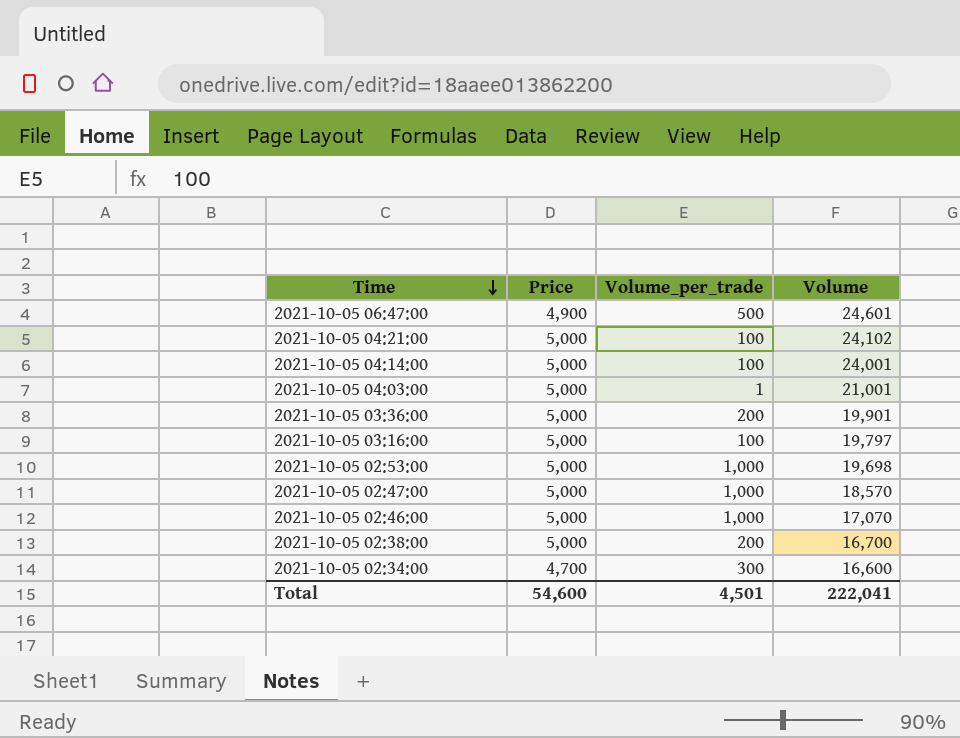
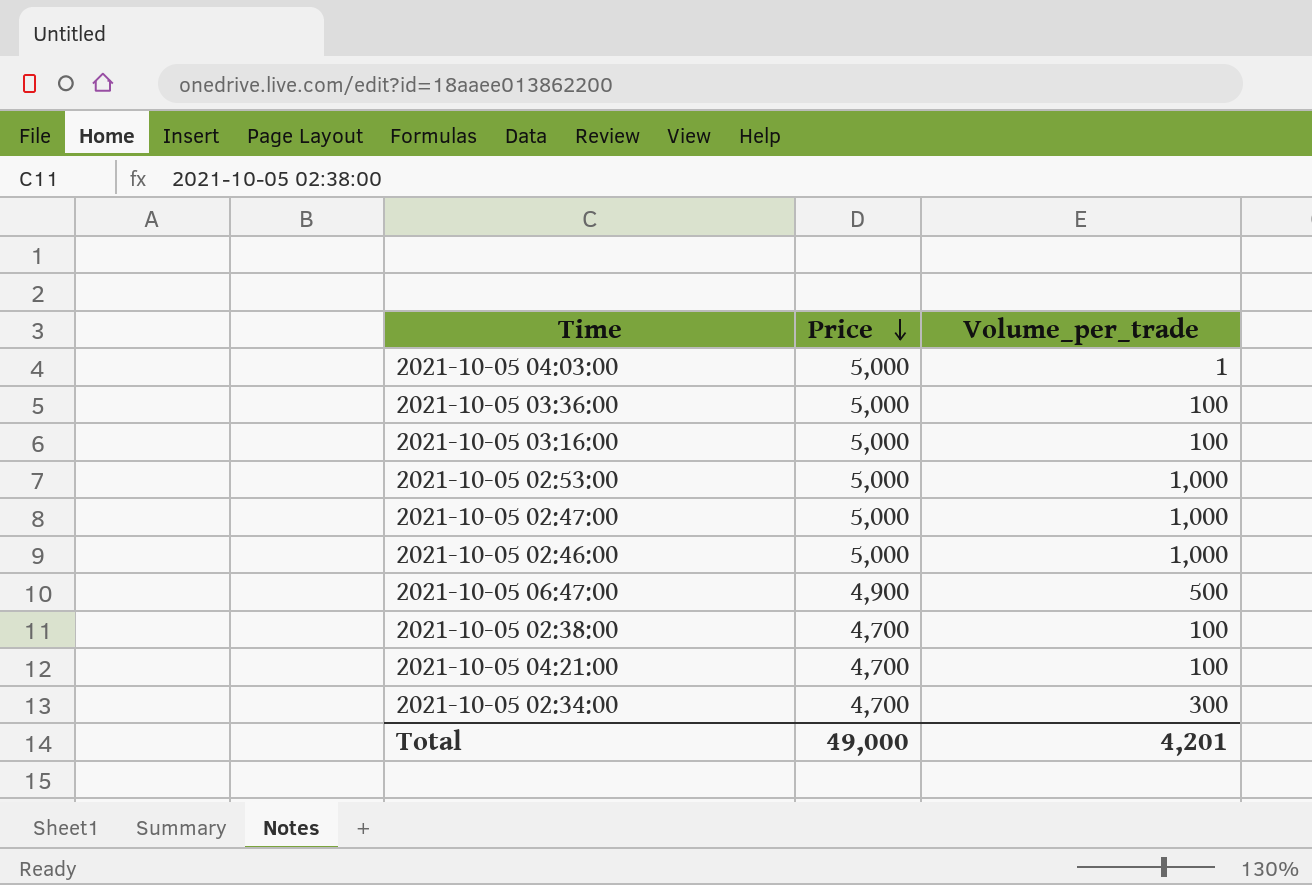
row order: Time descending -> Price descending
column Volume | position: 4 -> none
row 2021-10-05 04:14:00: 5,000 | 100 | 24,001 -> none
2021-10-05 03:36:00 | Volume_per_trade: 200 -> 100
2021-10-05 02:38:00 | Price: 5,000 -> 4,700
2021-10-05 02:38:00 | Volume_per_trade: 200 -> 100
2021-10-05 04:21:00 | Price: 5,000 -> 4,700
Total | Price: 54,600 -> 49,000
Total | Volume_per_trade: 4,501 -> 4,201

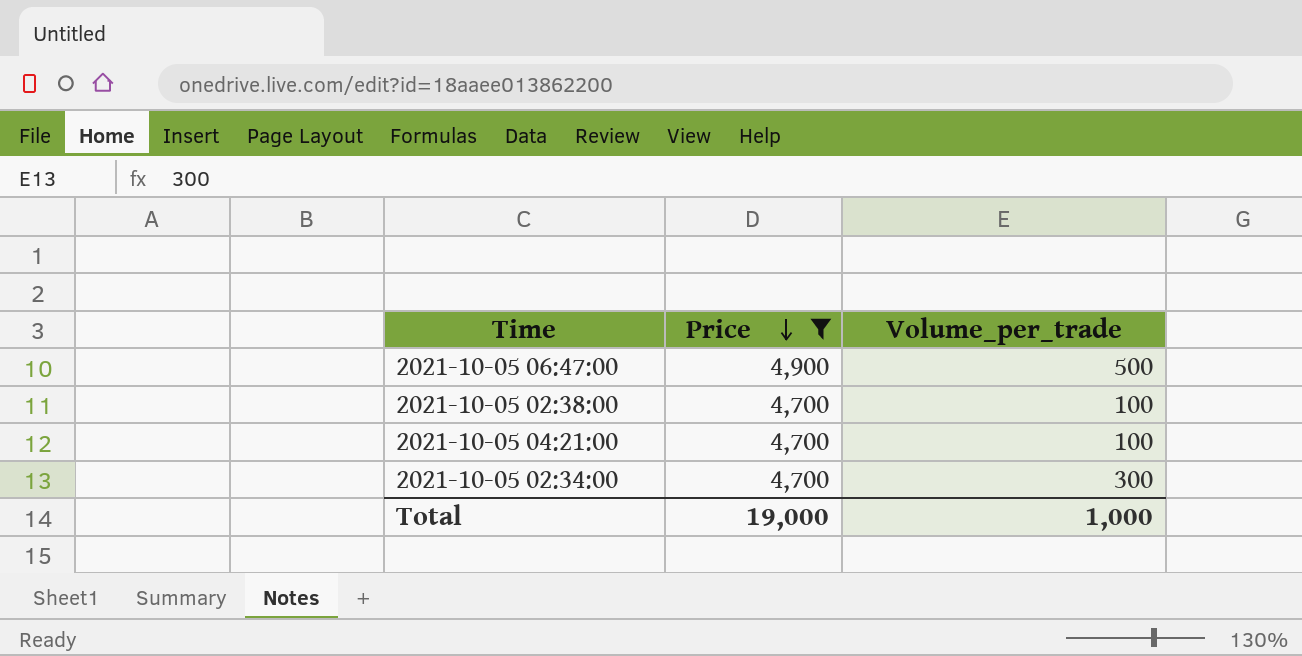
filter: none -> Price != 5,000
Total | Price: 49,000 -> 19,000
Total | Volume_per_trade: 4,201 -> 1,000

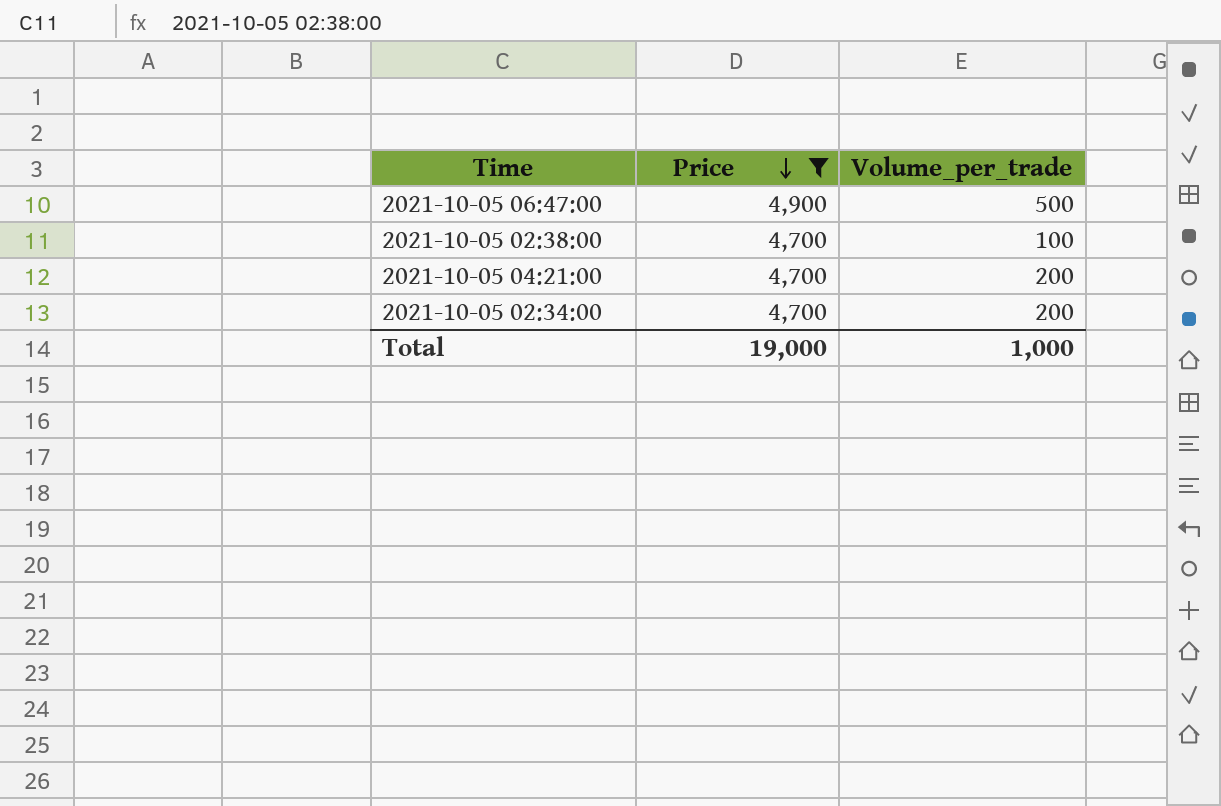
2021-10-05 04:21:00 | Volume_per_trade: 100 -> 200
2021-10-05 02:34:00 | Volume_per_trade: 300 -> 200

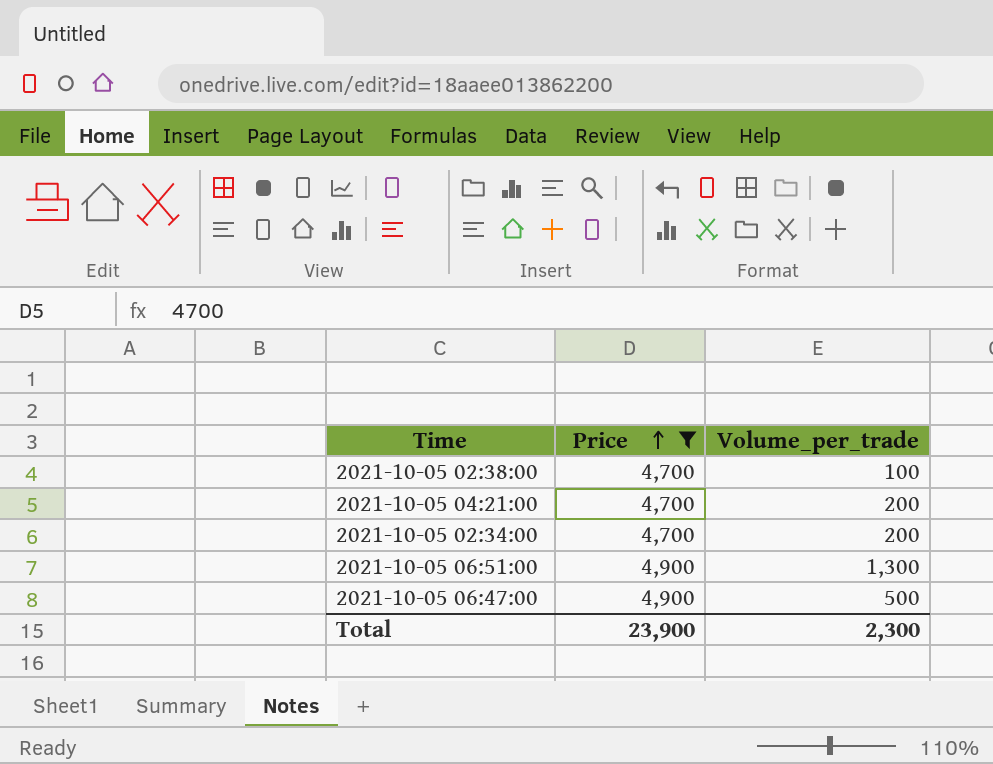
row order: Price descending -> Price ascending
row 2021-10-05 06:51:00: none -> 4,900 | 1,300
Total | Price: 19,000 -> 23,900
Total | Volume_per_trade: 1,000 -> 2,300

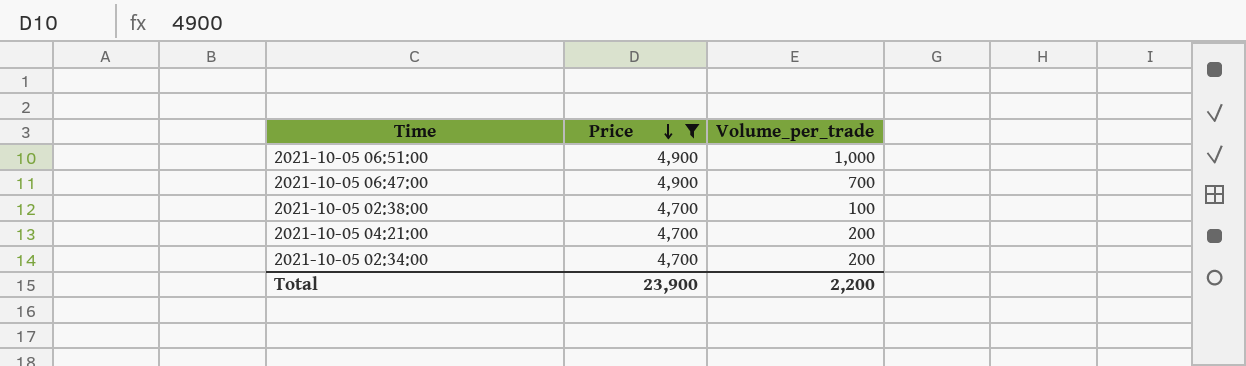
row order: Price ascending -> Price descending
2021-10-05 06:51:00 | Volume_per_trade: 1,300 -> 1,000
2021-10-05 06:47:00 | Volume_per_trade: 500 -> 700
Total | Volume_per_trade: 2,300 -> 2,200

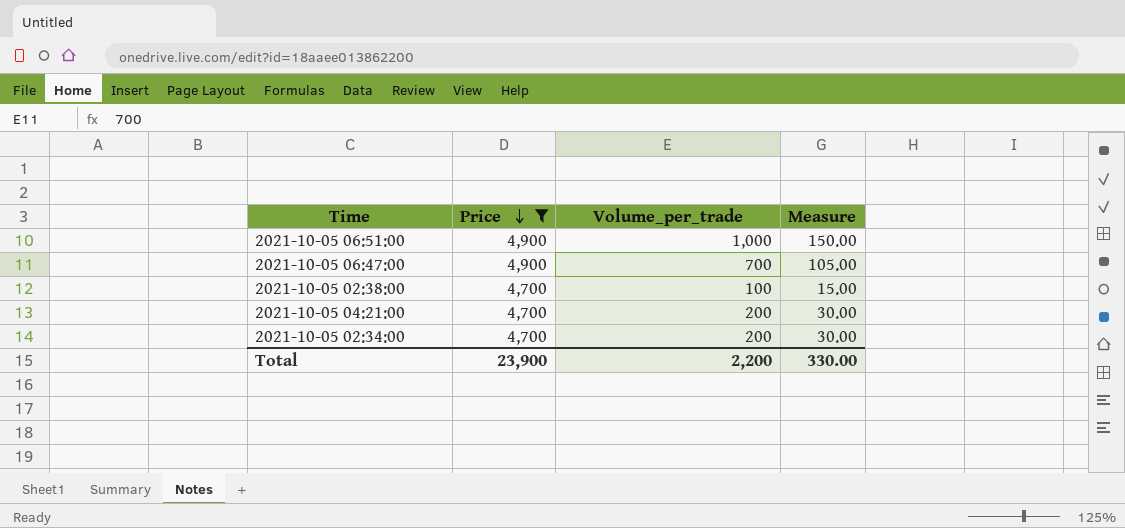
column Measure | formula: none -> [Volume_per_trade] * 0.15

